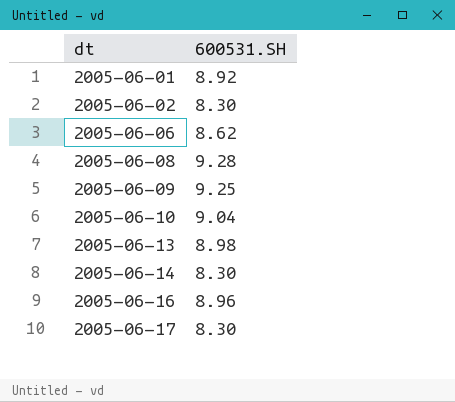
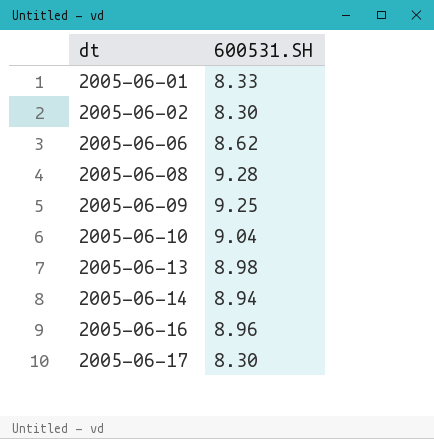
2005-06-01 | 600531.SH: 8.92 -> 8.33
2005-06-14 | 600531.SH: 8.30 -> 8.94

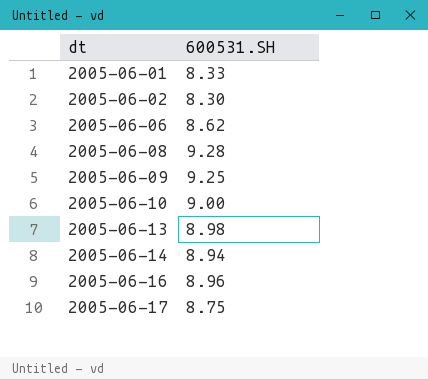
2005-06-10 | 600531.SH: 9.04 -> 9.00
2005-06-17 | 600531.SH: 8.30 -> 8.75

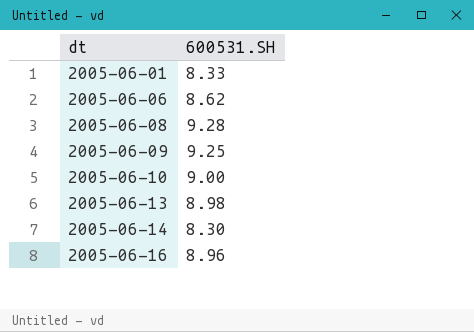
row 2005-06-02: 8.30 -> none
row 2005-06-17: 8.75 -> none
2005-06-14 | 600531.SH: 8.94 -> 8.30

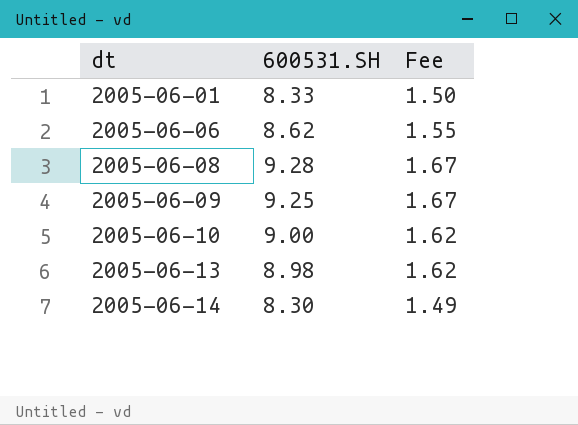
column Fee | formula: none -> [600531.SH] * 0.18
row 2005-06-16: 8.96 -> none

